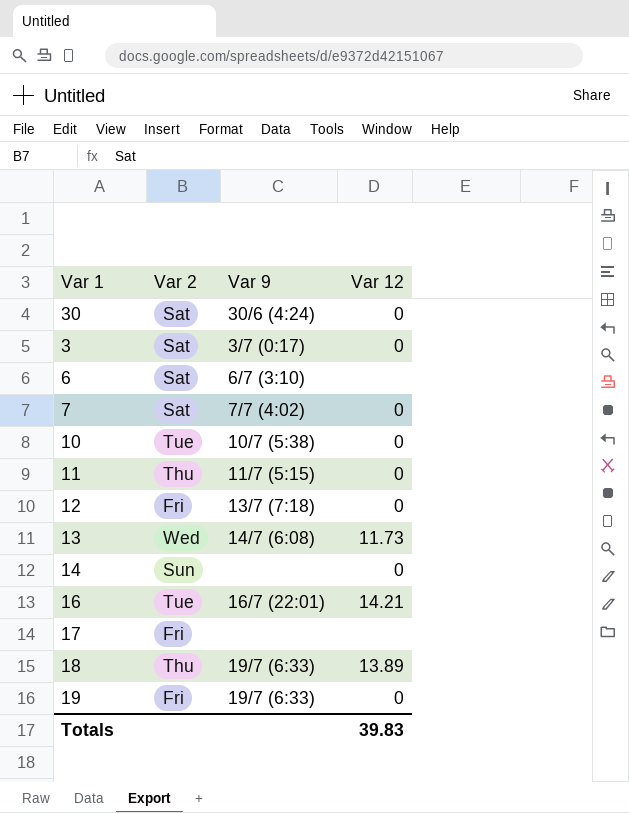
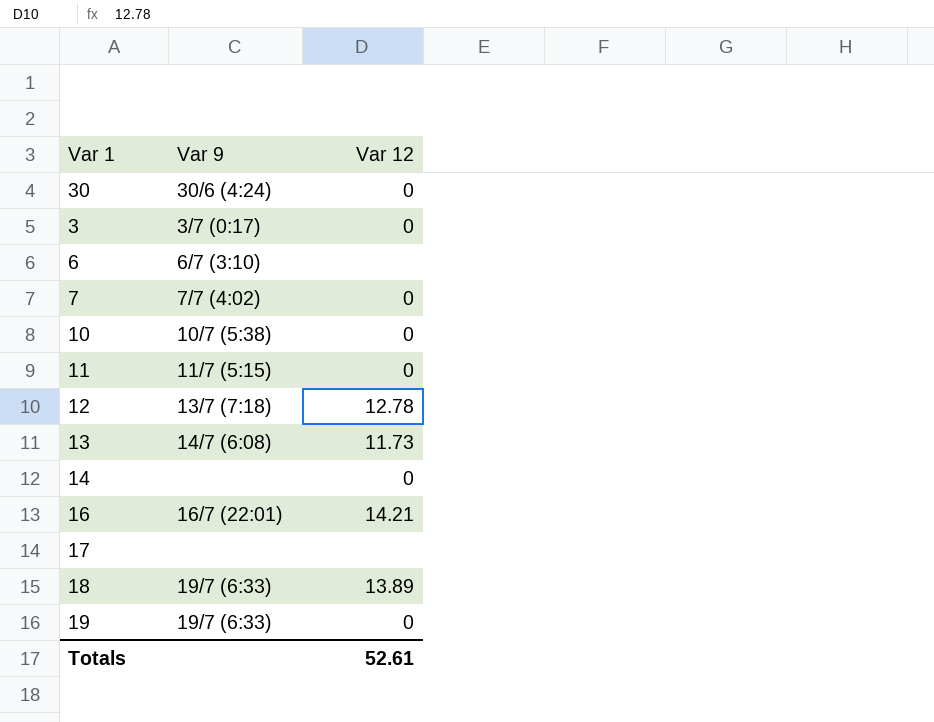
column Var 2 | position: 2 -> none
12 | Var 12: 0 -> 12.78
Totals | Var 12: 39.83 -> 52.61

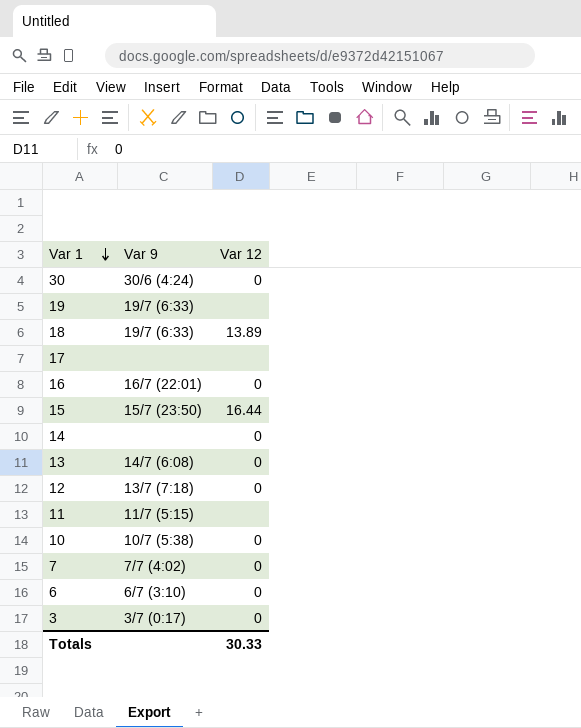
row order: none -> Var 1 descending
19 | Var 12: 0 -> none
16 | Var 12: 14.21 -> 0
row 15: none -> 15/7 (23:50) | 16.44
13 | Var 12: 11.73 -> 0
12 | Var 12: 12.78 -> 0
11 | Var 12: 0 -> none
6 | Var 12: none -> 0
Totals | Var 12: 52.61 -> 30.33

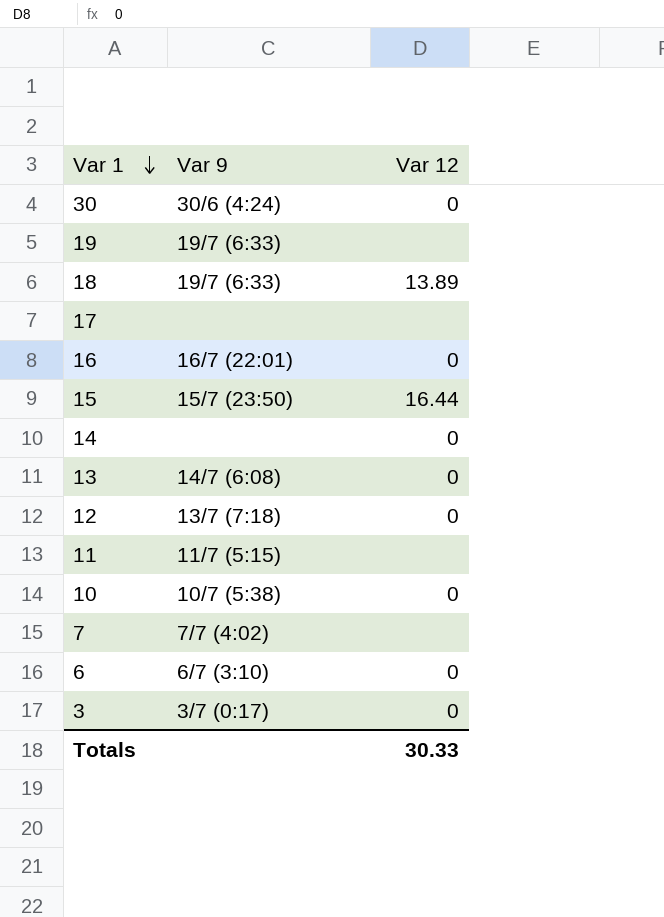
7 | Var 12: 0 -> none

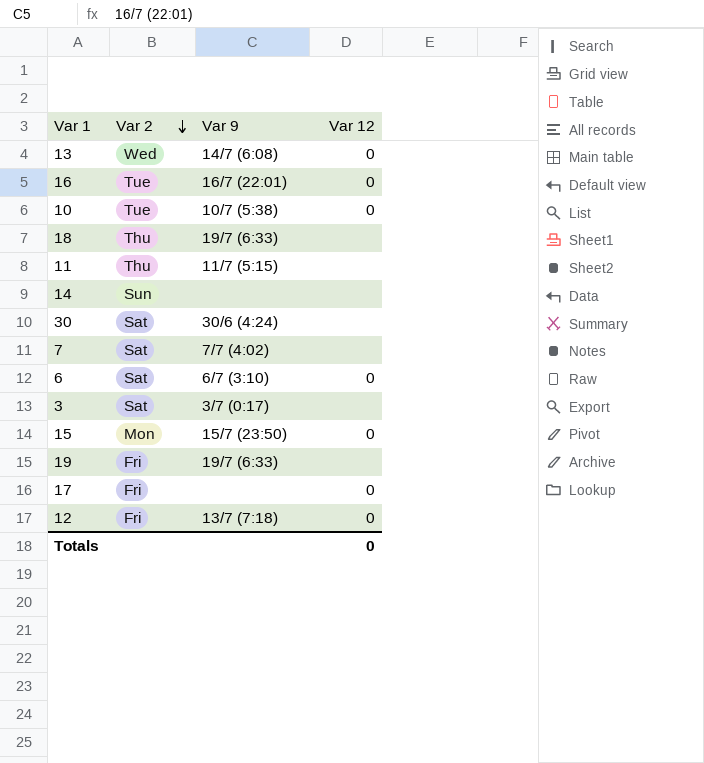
row order: Var 1 descending -> Var 2 descending
column Var 2 | position: none -> 2
18 | Var 12: 13.89 -> none
14 | Var 12: 0 -> none
30 | Var 12: 0 -> none
3 | Var 12: 0 -> none
15 | Var 12: 16.44 -> 0
17 | Var 12: none -> 0
Totals | Var 12: 30.33 -> 0

